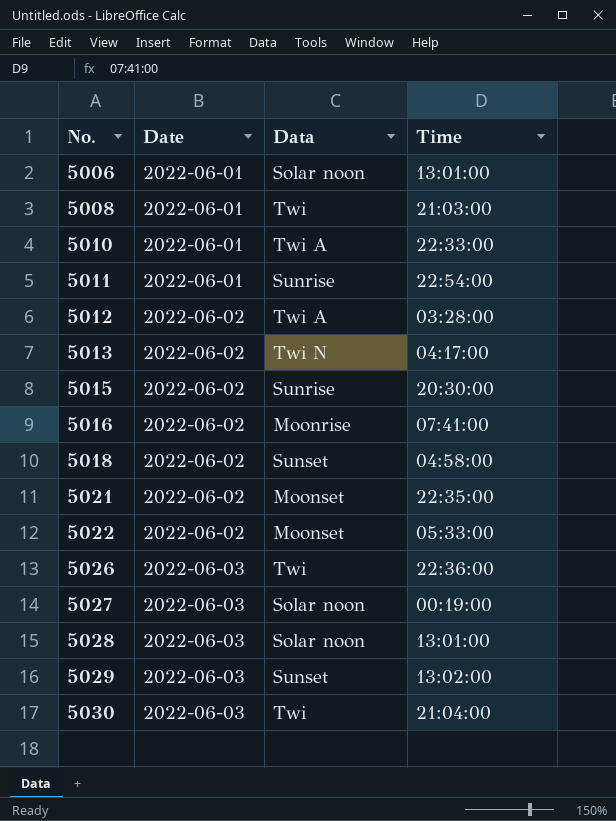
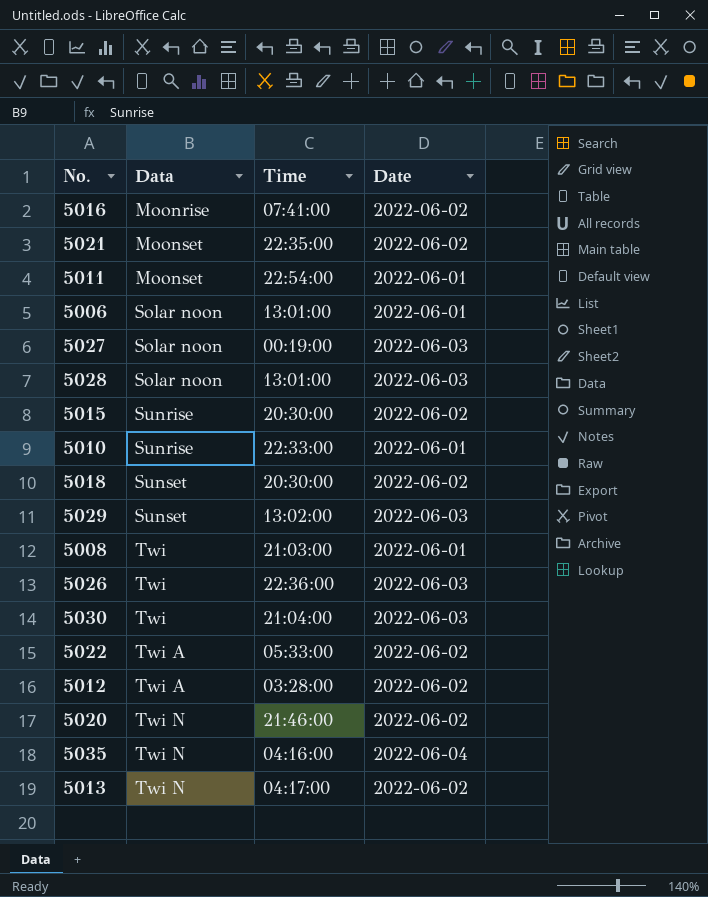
row order: No. ascending -> Data ascending
column Date | position: 2 -> 4
5011 | Data: Sunrise -> Moonset
5010 | Data: Twi A -> Sunrise
5018 | Time: 04:58:00 -> 20:30:00
5022 | Data: Moonset -> Twi A
row 5020: none -> Twi N | 21:46:00 | 2022-06-02
row 5035: none -> Twi N | 04:16:00 | 2022-06-04

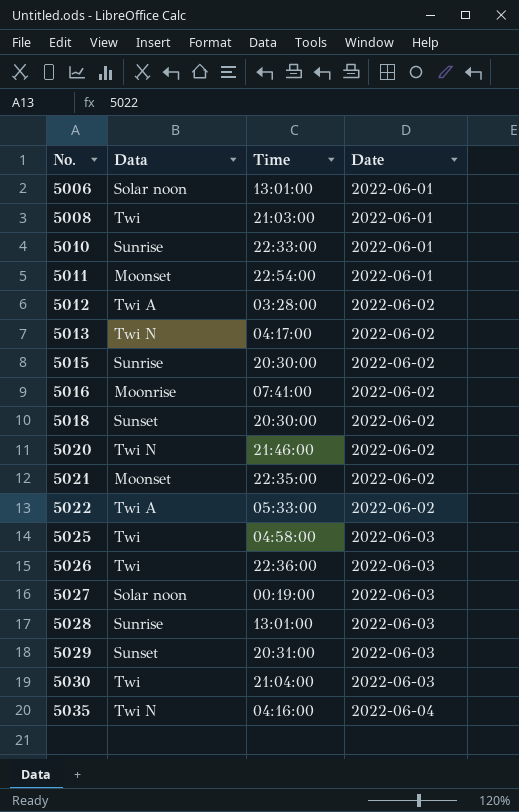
row order: Data ascending -> No. ascending
row 5025: none -> Twi | 04:58:00 | 2022-06-03
5028 | Data: Solar noon -> Sunrise
5029 | Time: 13:02:00 -> 20:31:00

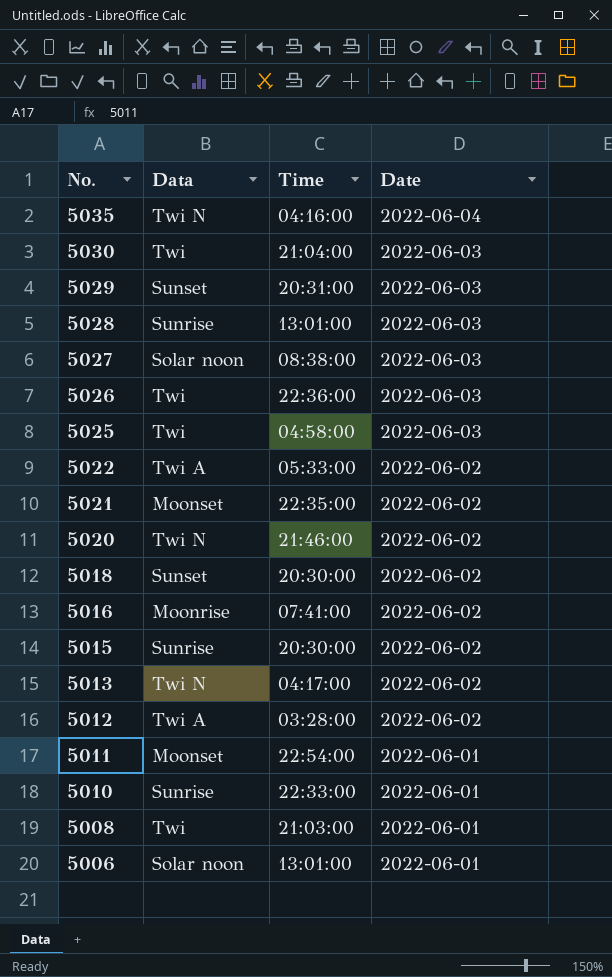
row order: No. ascending -> No. descending
5027 | Time: 00:19:00 -> 08:38:00

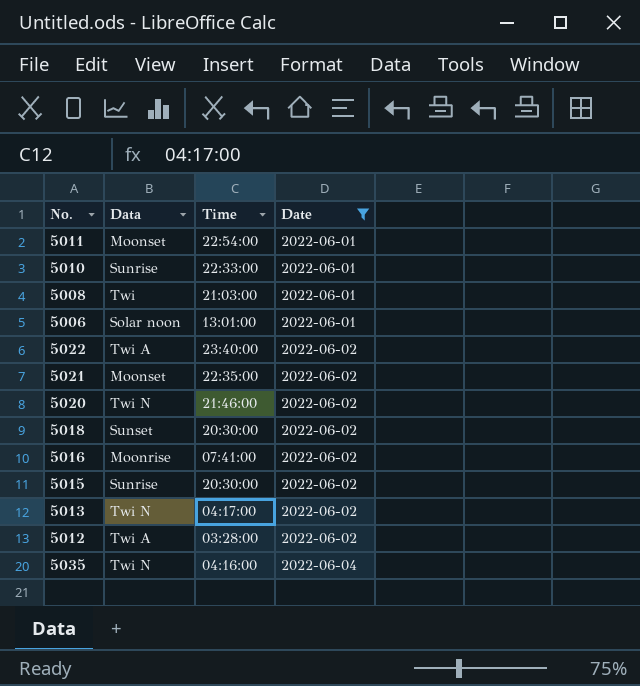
filter: none -> Date != 2022-06-03
row order: No. descending -> Date ascending
5022 | Time: 05:33:00 -> 23:40:00

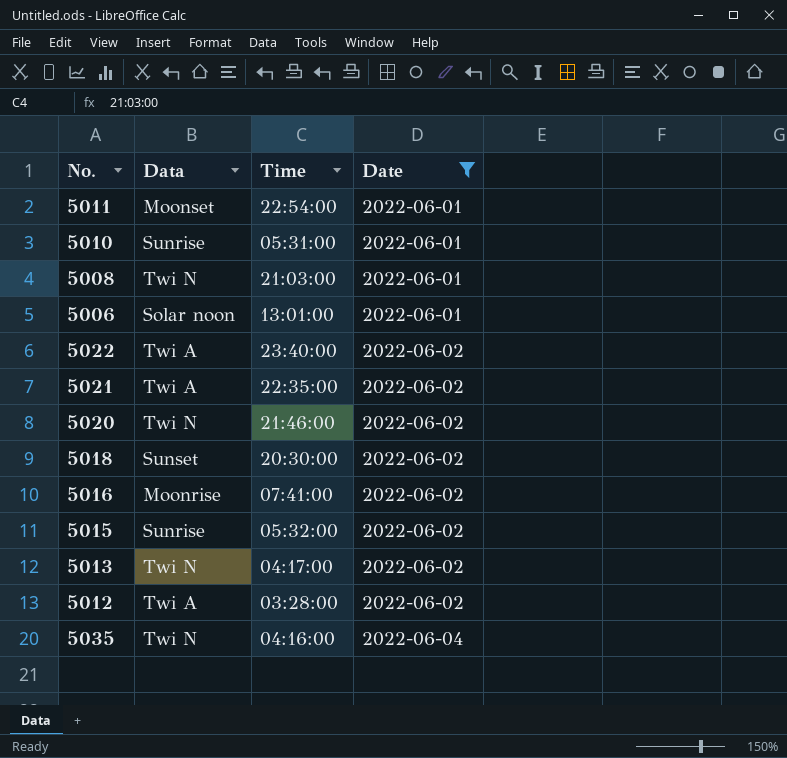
5010 | Time: 22:33:00 -> 05:31:00
5008 | Data: Twi -> Twi N
5021 | Data: Moonset -> Twi A
5015 | Time: 20:30:00 -> 05:32:00

